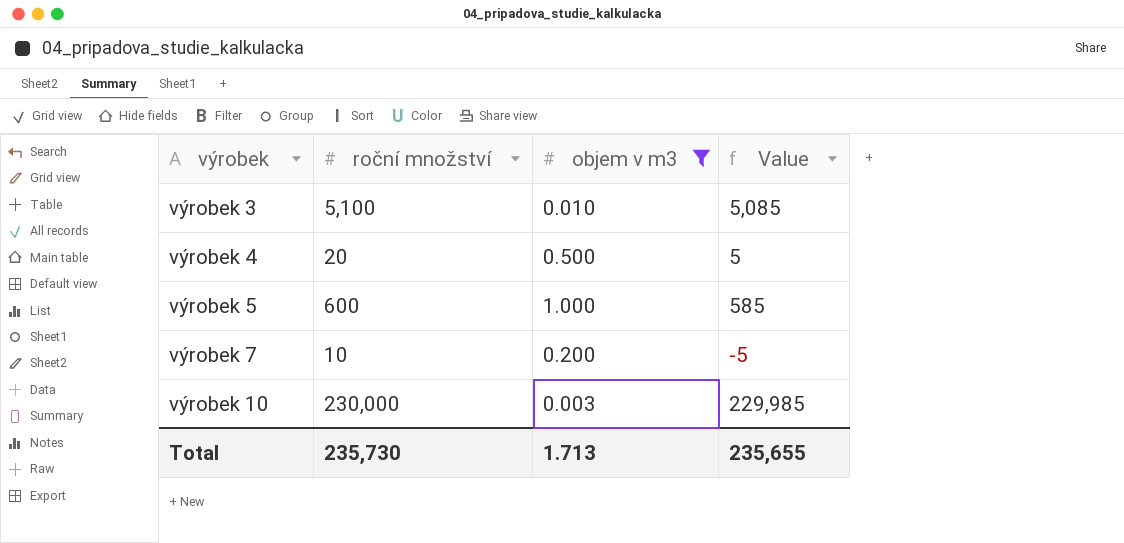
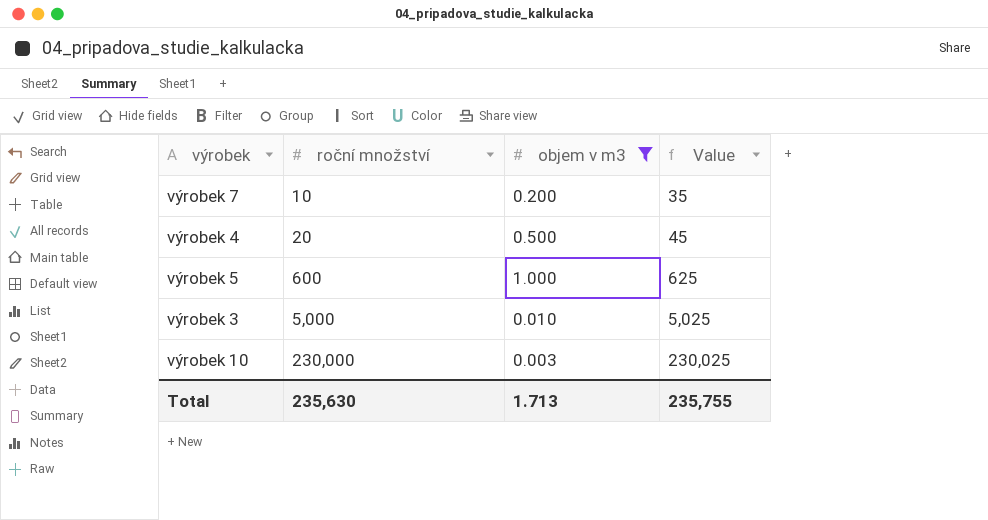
row order: výrobek ascending -> roční množství ascending
column Value | formula: [roční množství] - 15 -> [roční množství] + 25
výrobek 3 | roční množství: 5,100 -> 5,000
Total | roční množství: 235,730 -> 235,630
Total | Value: 235,655 -> 235,755

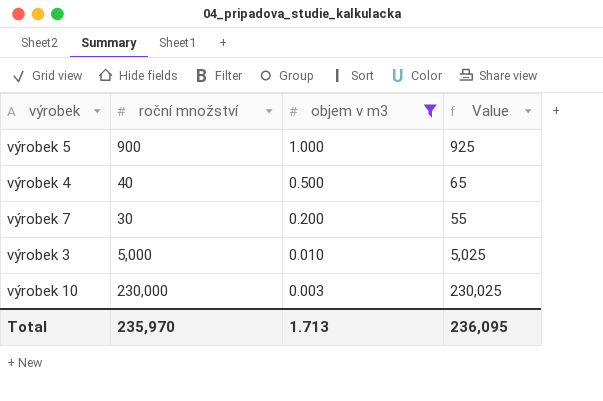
row order: roční množství ascending -> objem v m3 descending
výrobek 5 | roční množství: 600 -> 900
výrobek 5 | Value: 625 -> 925
výrobek 4 | roční množství: 20 -> 40
výrobek 4 | Value: 45 -> 65
výrobek 7 | roční množství: 10 -> 30
výrobek 7 | Value: 35 -> 55
Total | roční množství: 235,630 -> 235,970
Total | Value: 235,755 -> 236,095

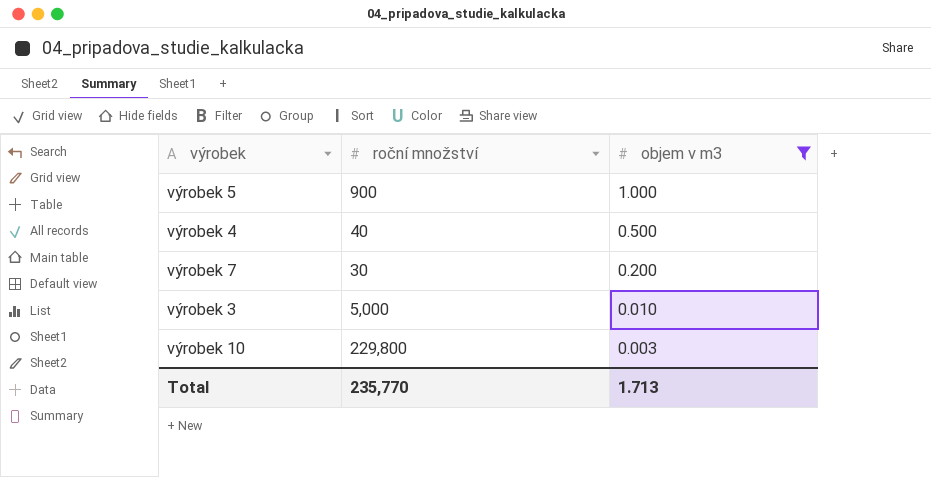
column Value | formula: [roční množství] + 25 -> none
výrobek 10 | roční množství: 230,000 -> 229,800
Total | roční množství: 235,970 -> 235,770

